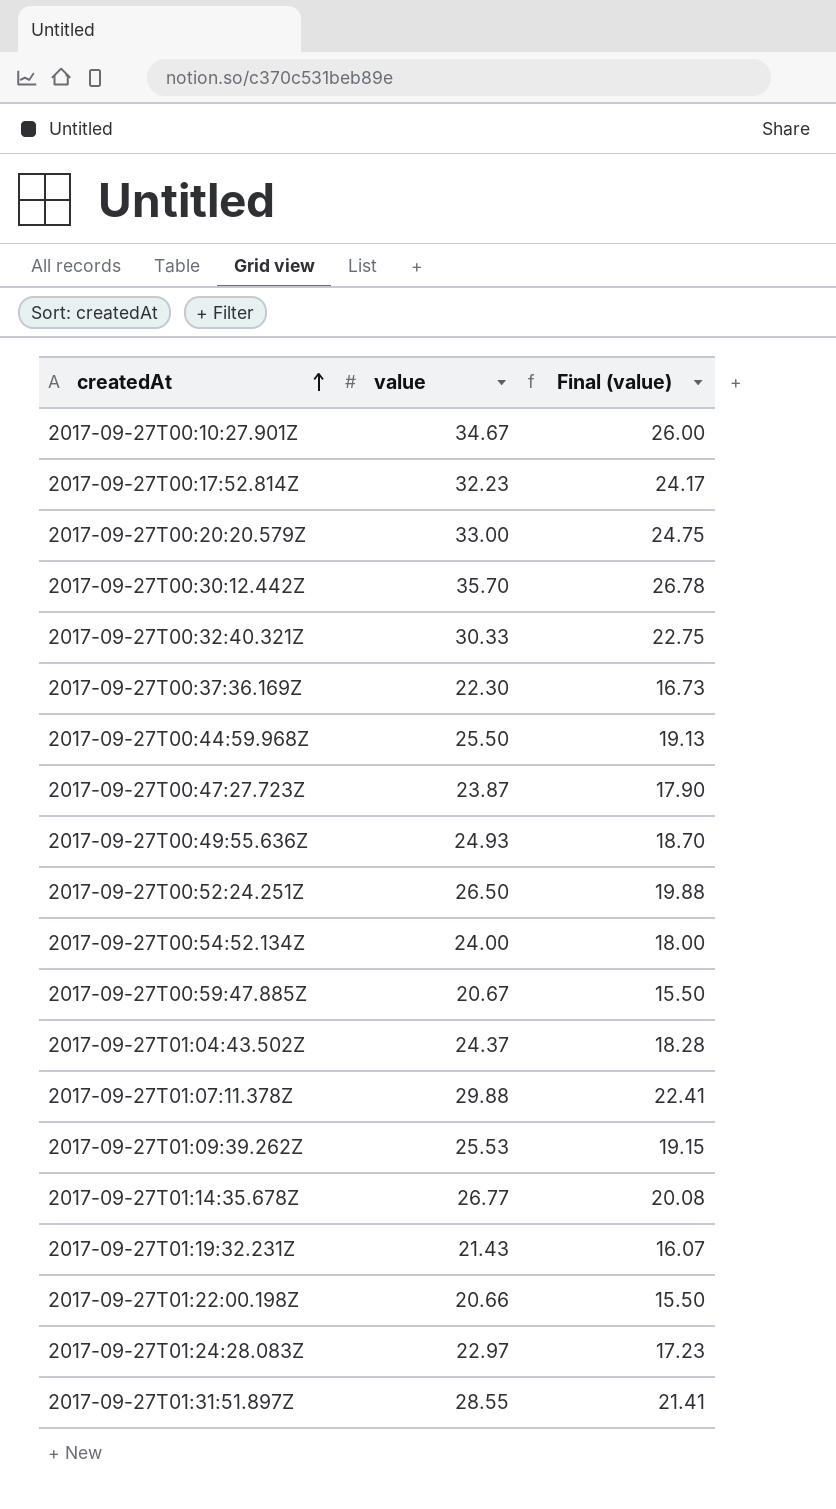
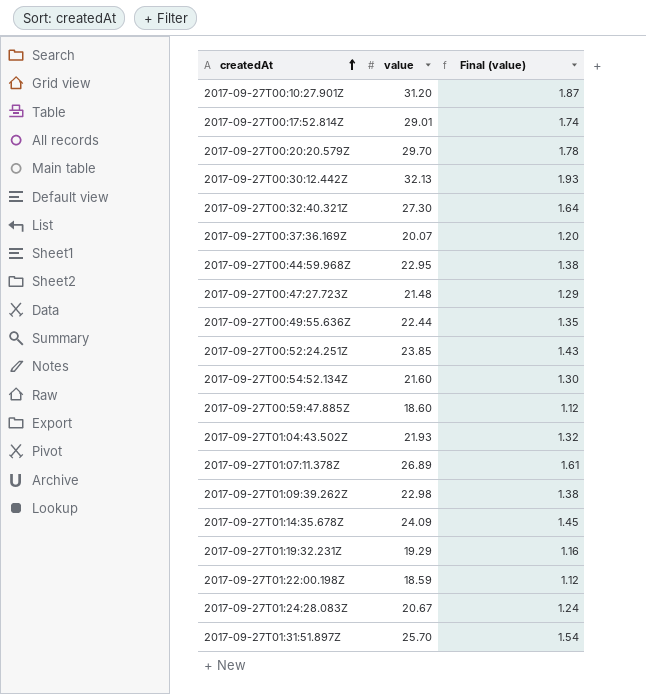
column Final (value) | formula: [value] * 0.75 -> [value] * 0.06
2017-09-27T00:10:27.901Z | value: 34.67 -> 31.20
2017-09-27T00:17:52.814Z | value: 32.23 -> 29.01
2017-09-27T00:20:20.579Z | value: 33.00 -> 29.70
2017-09-27T00:30:12.442Z | value: 35.70 -> 32.13
2017-09-27T00:32:40.321Z | value: 30.33 -> 27.30
2017-09-27T00:37:36.169Z | value: 22.30 -> 20.07
2017-09-27T00:44:59.968Z | value: 25.50 -> 22.95
2017-09-27T00:47:27.723Z | value: 23.87 -> 21.48
2017-09-27T00:49:55.636Z | value: 24.93 -> 22.44
2017-09-27T00:52:24.251Z | value: 26.50 -> 23.85
2017-09-27T00:54:52.134Z | value: 24.00 -> 21.60
2017-09-27T00:59:47.885Z | value: 20.67 -> 18.60
2017-09-27T01:04:43.502Z | value: 24.37 -> 21.93
2017-09-27T01:07:11.378Z | value: 29.88 -> 26.89
2017-09-27T01:09:39.262Z | value: 25.53 -> 22.98
2017-09-27T01:14:35.678Z | value: 26.77 -> 24.09
2017-09-27T01:19:32.231Z | value: 21.43 -> 19.29
2017-09-27T01:22:00.198Z | value: 20.66 -> 18.59
2017-09-27T01:24:28.083Z | value: 22.97 -> 20.67
2017-09-27T01:31:51.897Z | value: 28.55 -> 25.70

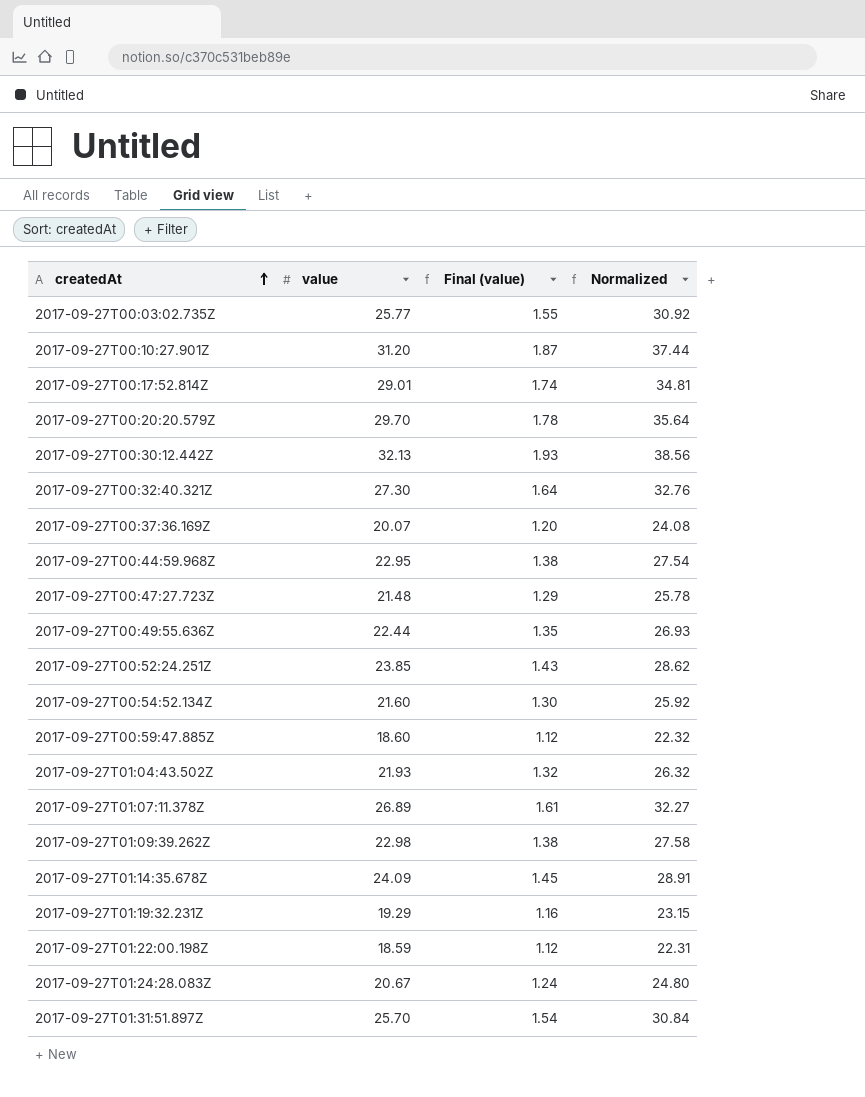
column Normalized | formula: none -> [value] * 1.2
row 2017-09-27T00:03:02.735Z: none -> 25.77 | 1.55 | 30.92

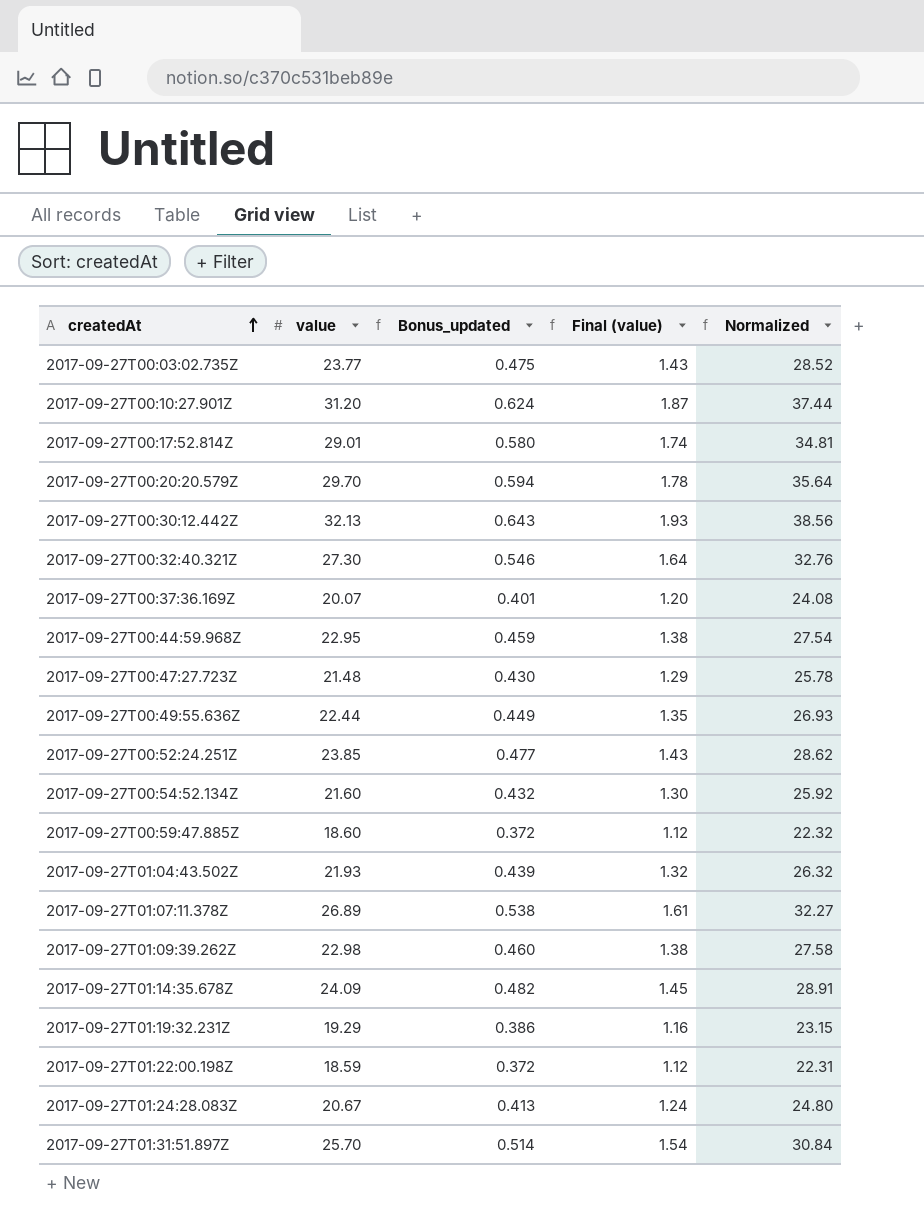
column Bonus_updated | formula: none -> [value] * 0.02
2017-09-27T00:03:02.735Z | value: 25.77 -> 23.77
2017-09-27T00:03:02.735Z | Final (value): 1.55 -> 1.43
2017-09-27T00:03:02.735Z | Normalized: 30.92 -> 28.52

